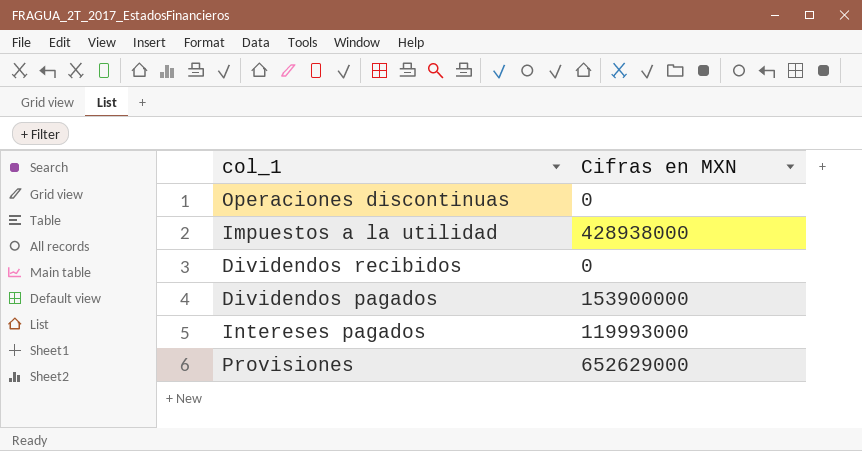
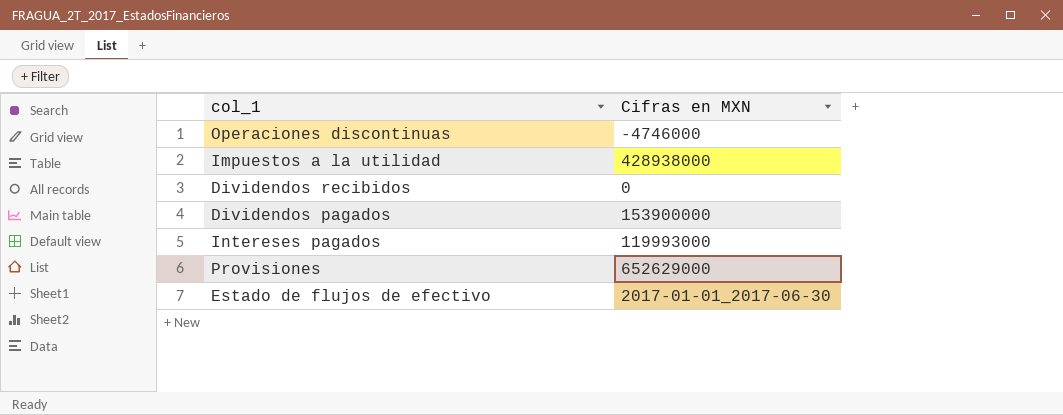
Operaciones discontinuas | Cifras en MXN: 0 -> -4746000
row Estado de flujos de efectivo: none -> 2017-01-01_2017-06-30

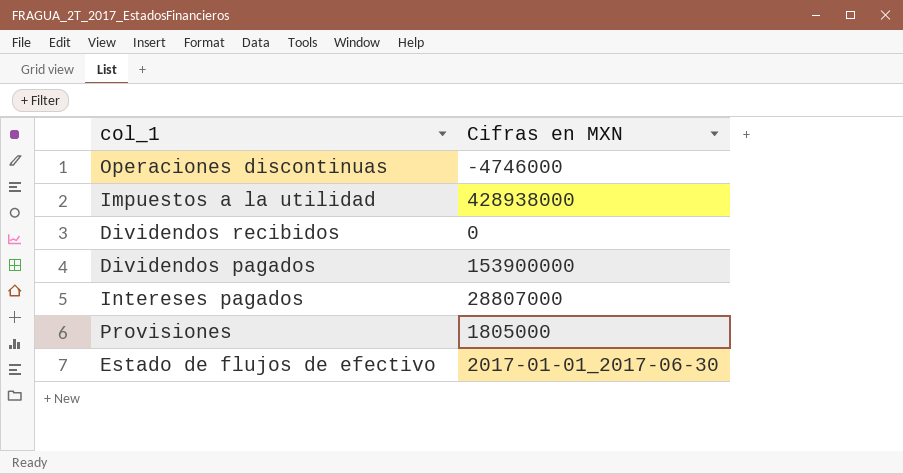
Intereses pagados | Cifras en MXN: 119993000 -> 28807000
Provisiones | Cifras en MXN: 652629000 -> 1805000

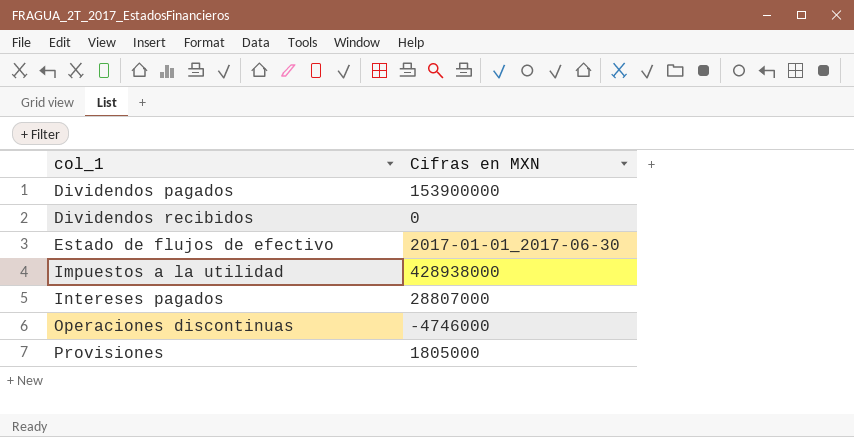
row order: none -> col_1 ascending

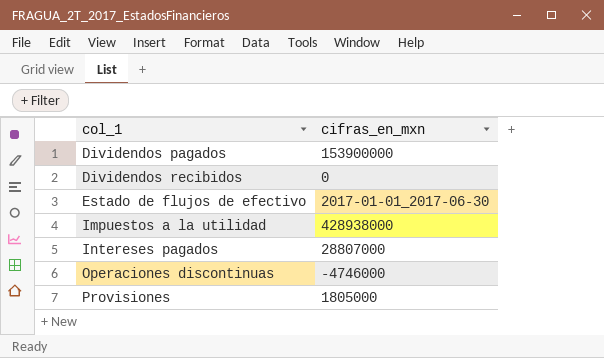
column name: Cifras en MXN -> cifras_en_mxn

